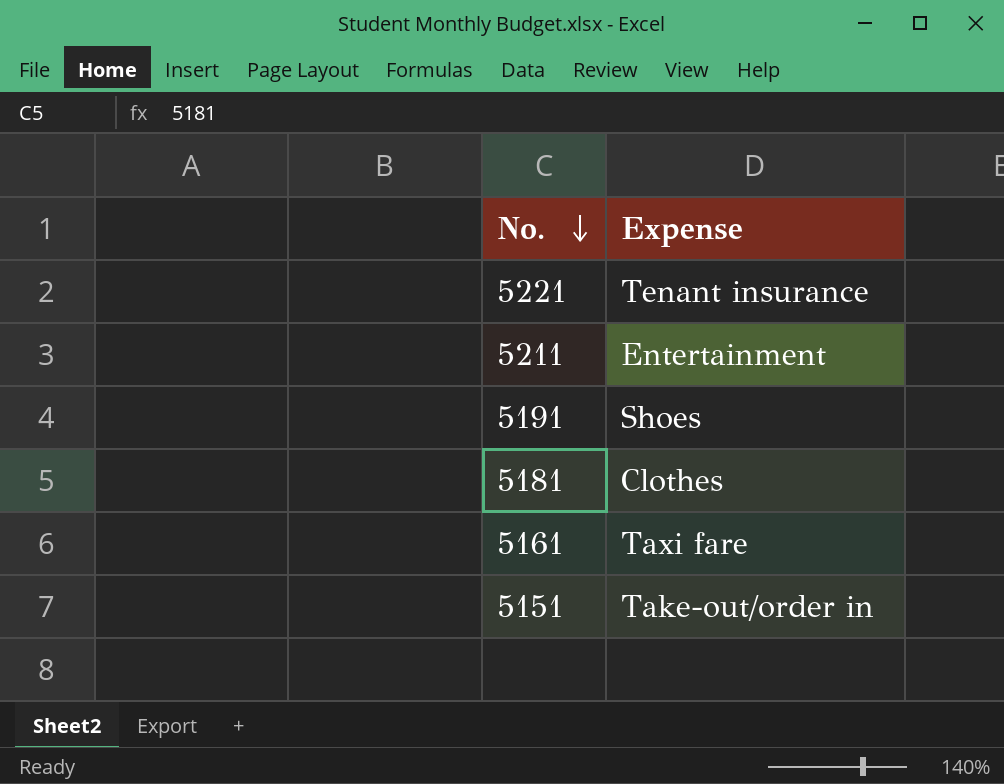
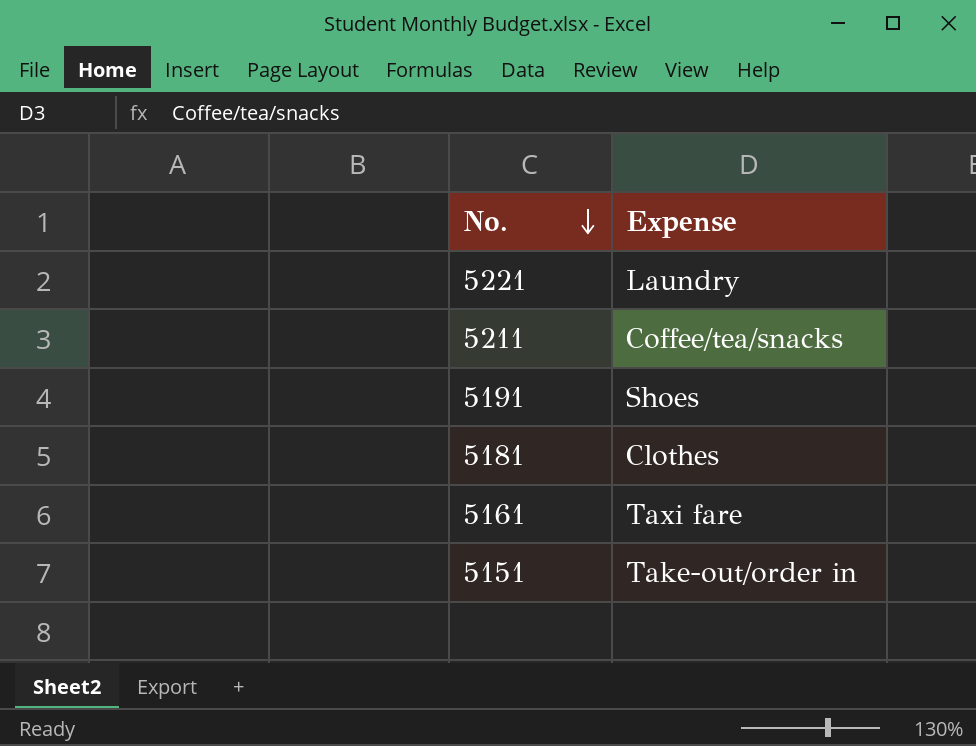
5221 | Expense: Tenant insurance -> Laundry
5211 | Expense: Entertainment -> Coffee/tea/snacks

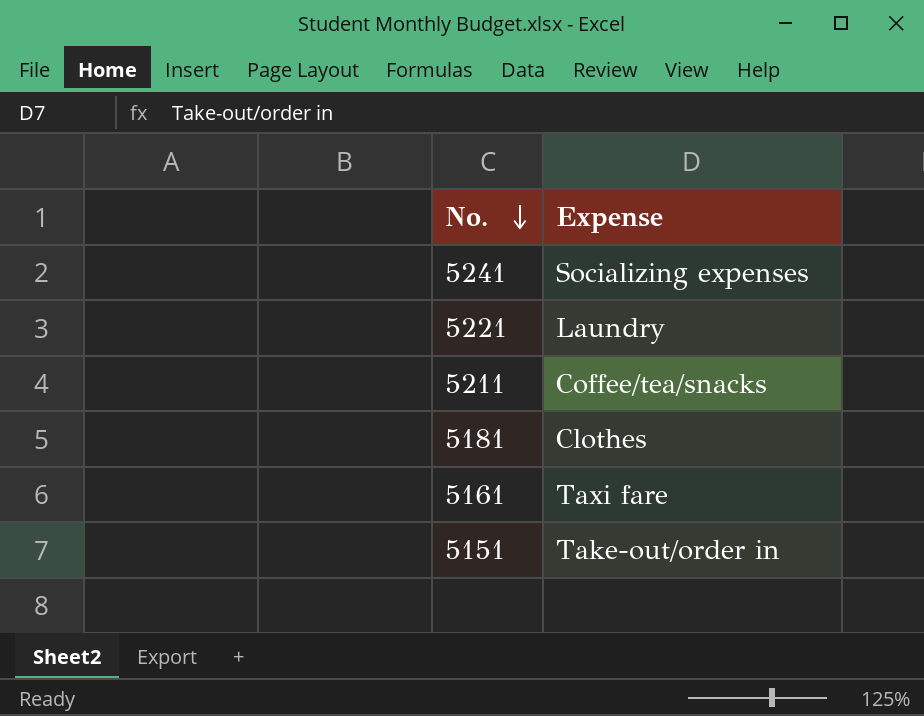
row 5191: Shoes -> none
row 5241: none -> Socializing expenses

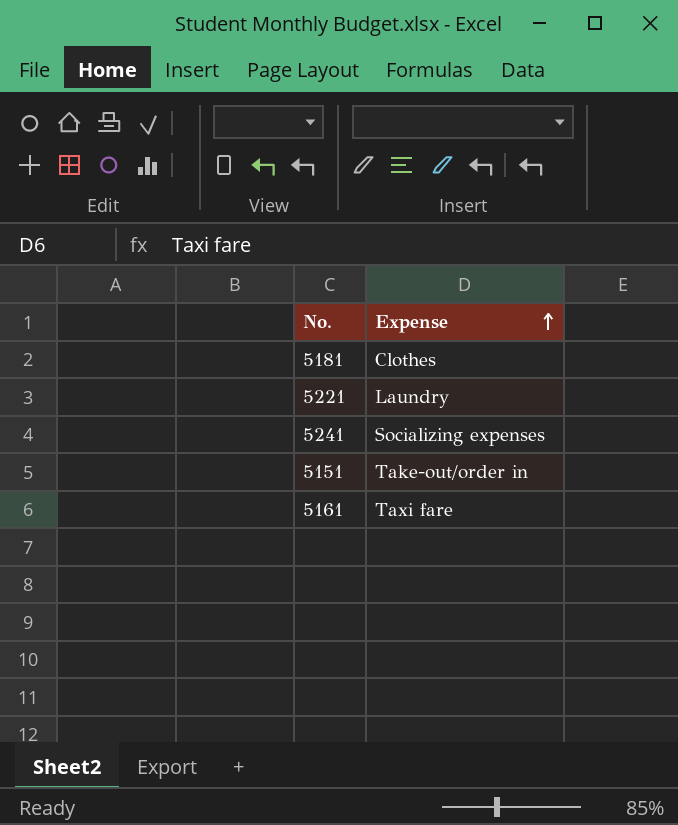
row order: No. descending -> Expense ascending
row 5211: Coffee/tea/snacks -> none

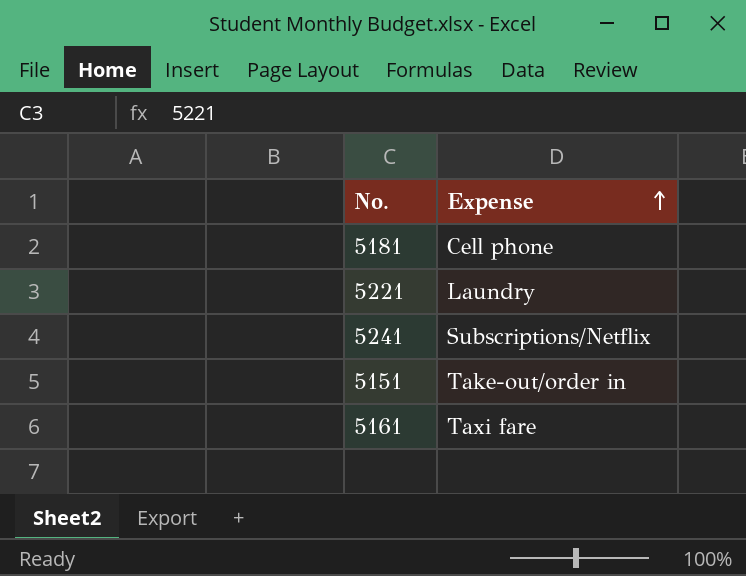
5181 | Expense: Clothes -> Cell phone
5241 | Expense: Socializing expenses -> Subscriptions/Netflix

